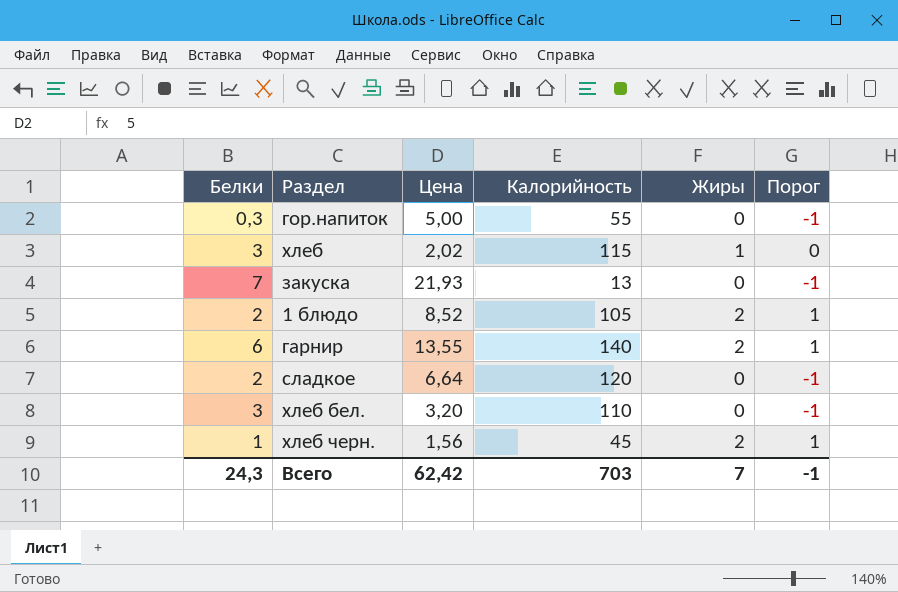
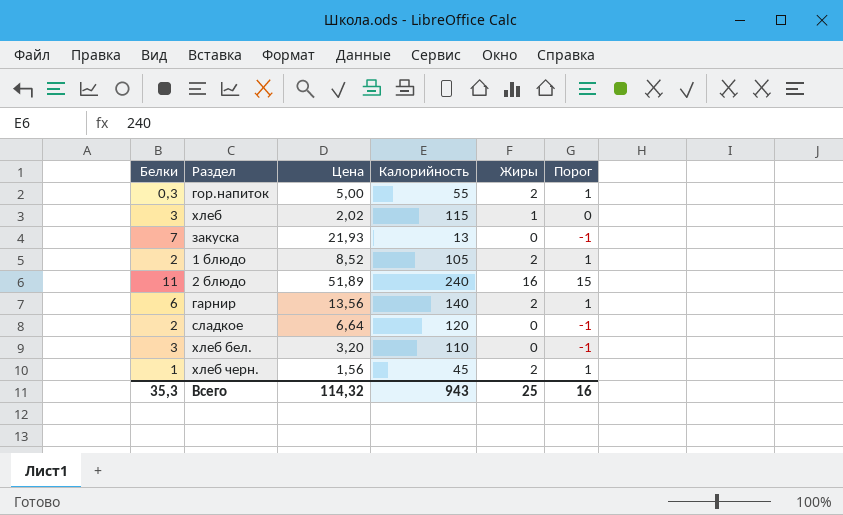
гор.напиток | Жиры: 0 -> 2
гор.напиток | Порог: -1 -> 1
row 2 блюдо: none -> 11 | 51,89 | 240 | 16 | 15
гарнир | Цена: 13,55 -> 13,56
Всего | Белки: 24,3 -> 35,3
Всего | Цена: 62,42 -> 114,32
Всего | Калорийность: 703 -> 943
Всего | Жиры: 7 -> 25
Всего | Порог: -1 -> 16

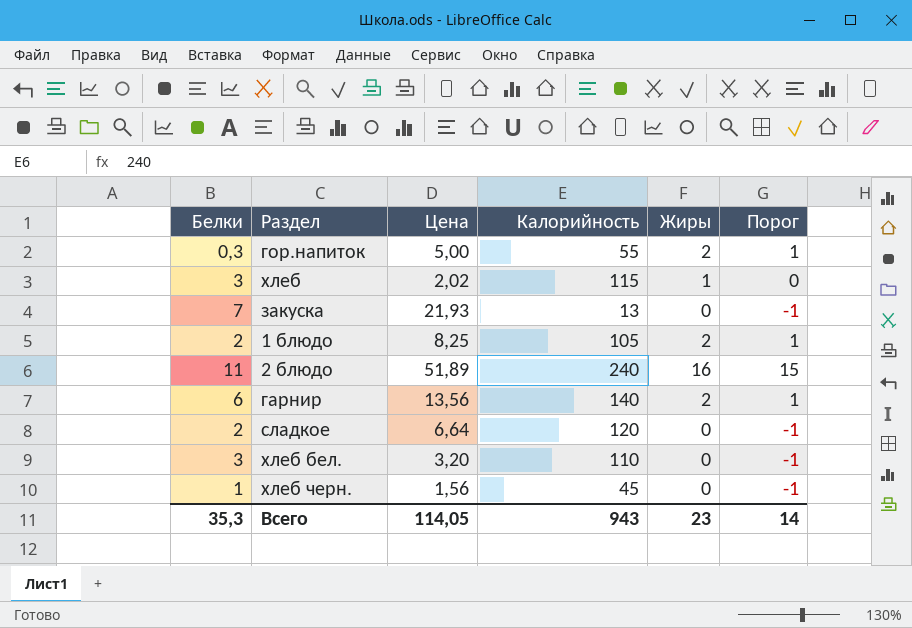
1 блюдо | Цена: 8,52 -> 8,25
хлеб черн. | Жиры: 2 -> 0
хлеб черн. | Порог: 1 -> -1
Всего | Цена: 114,32 -> 114,05
Всего | Жиры: 25 -> 23
Всего | Порог: 16 -> 14

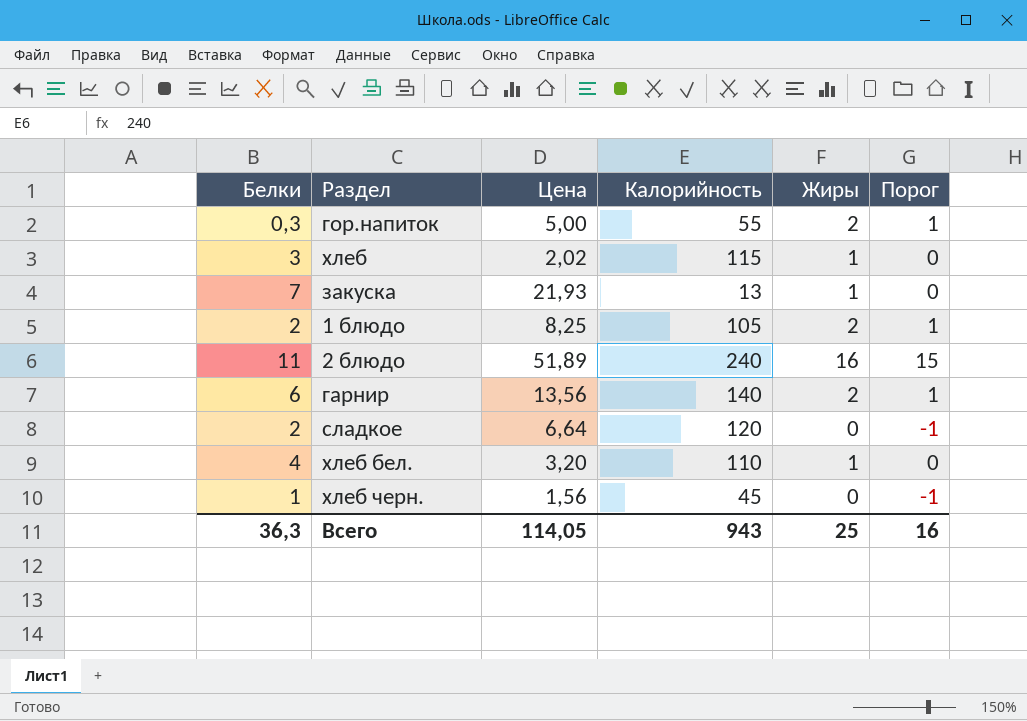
закуска | Жиры: 0 -> 1
закуска | Порог: -1 -> 0
хлеб бел. | Белки: 3 -> 4
хлеб бел. | Жиры: 0 -> 1
хлеб бел. | Порог: -1 -> 0
Всего | Белки: 35,3 -> 36,3
Всего | Жиры: 23 -> 25
Всего | Порог: 14 -> 16

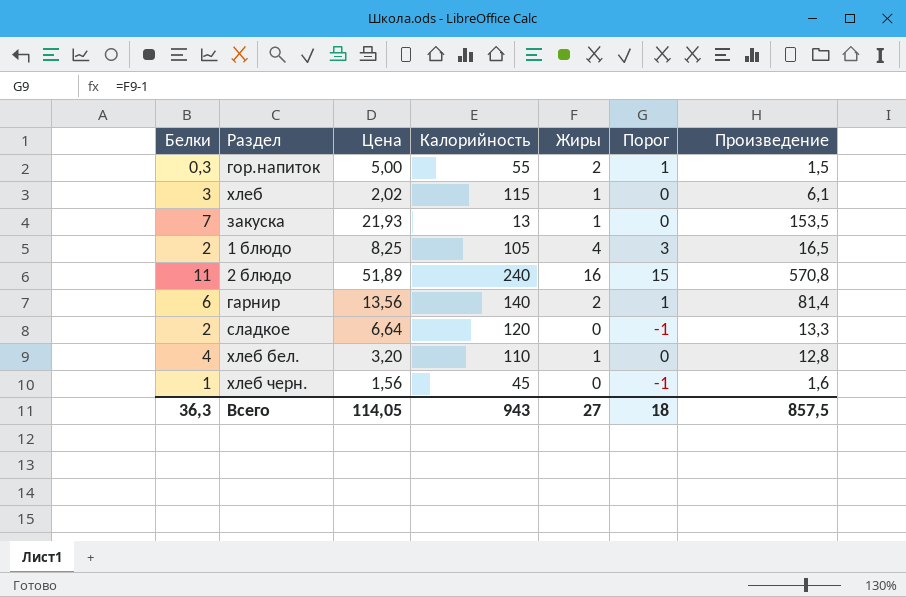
column Произведение | formula: none -> [Белки] * [Цена]
1 блюдо | Жиры: 2 -> 4
1 блюдо | Порог: 1 -> 3
Всего | Жиры: 25 -> 27
Всего | Порог: 16 -> 18

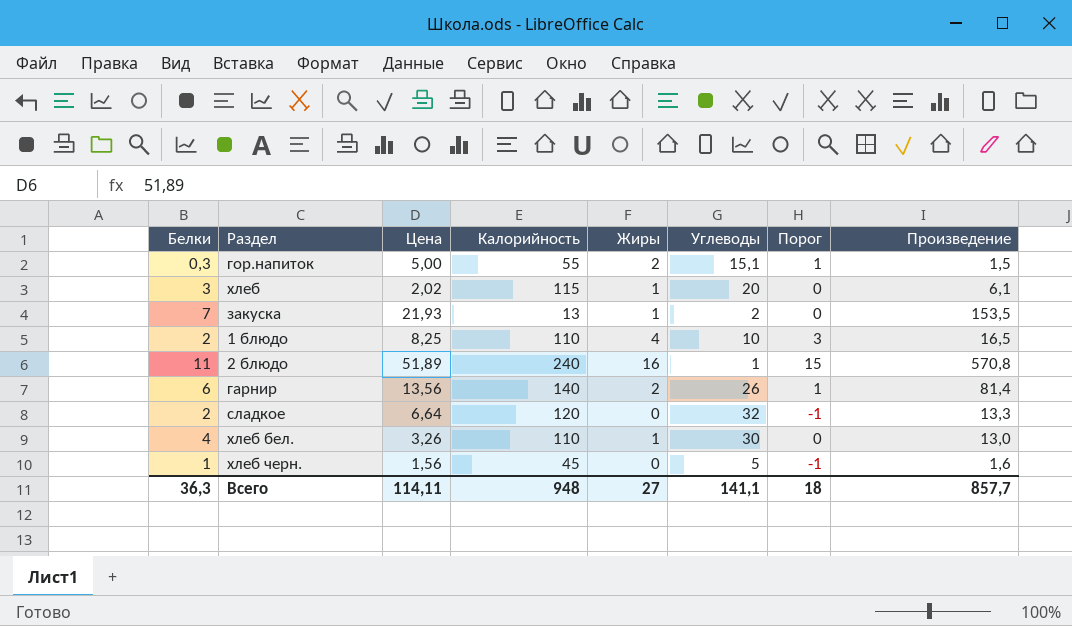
column Углеводы | position: none -> 6
1 блюдо | Калорийность: 105 -> 110
хлеб бел. | Цена: 3,20 -> 3,26
хлеб бел. | Произведение: 12,8 -> 13,0
Всего | Цена: 114,05 -> 114,11
Всего | Калорийность: 943 -> 948
Всего | Произведение: 857,5 -> 857,7

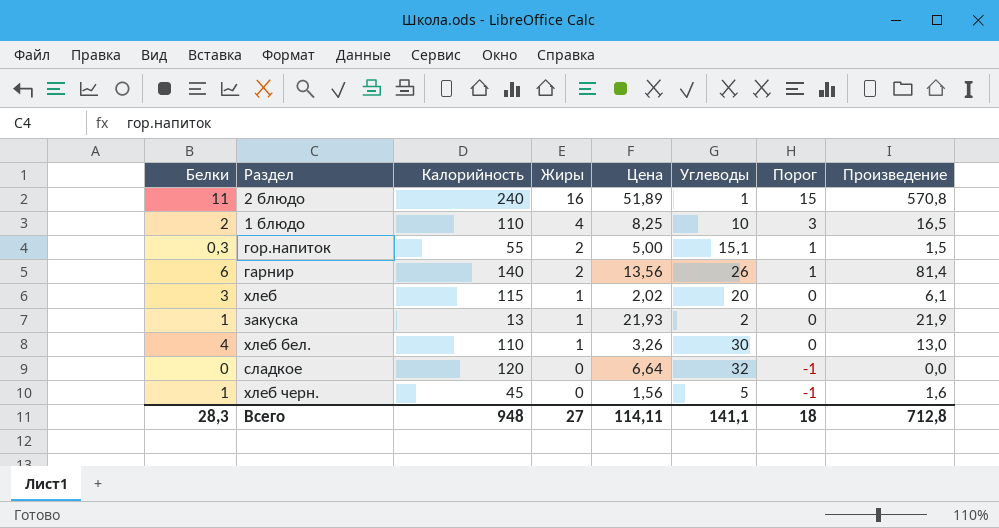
row order: none -> Жиры descending
column Цена | position: 3 -> 5
закуска | Белки: 7 -> 1
закуска | Произведение: 153,5 -> 21,9
сладкое | Белки: 2 -> 0
сладкое | Произведение: 13,3 -> 0,0
Всего | Белки: 36,3 -> 28,3
Всего | Произведение: 857,7 -> 712,8

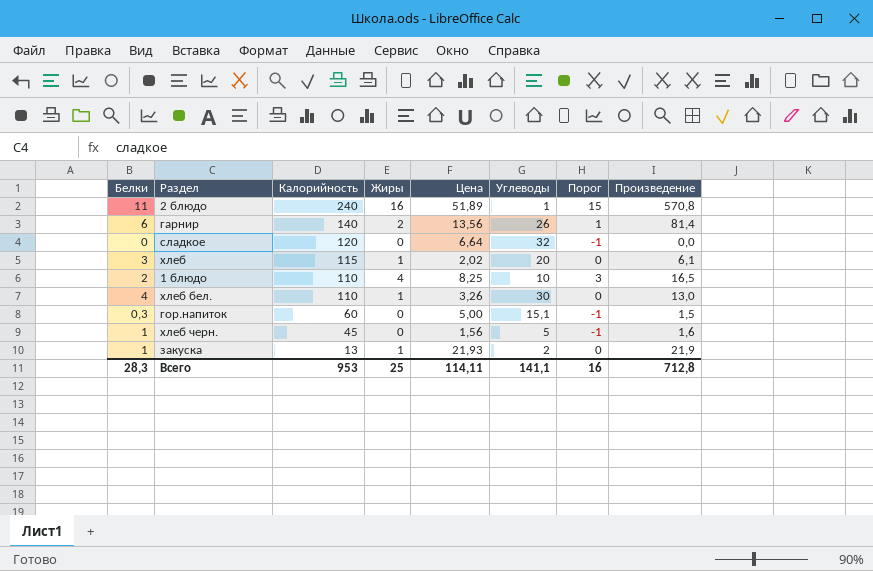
row order: Жиры descending -> Калорийность descending
гор.напиток | Калорийность: 55 -> 60
гор.напиток | Жиры: 2 -> 0
гор.напиток | Порог: 1 -> -1
Всего | Калорийность: 948 -> 953
Всего | Жиры: 27 -> 25
Всего | Порог: 18 -> 16

